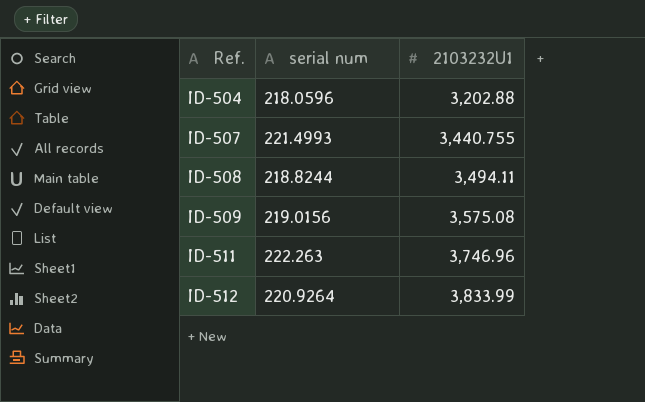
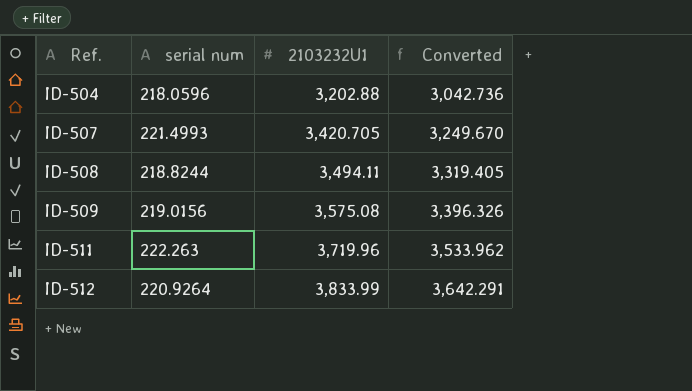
column Converted | formula: none -> [2103232U1] * 0.95
ID-507 | 2103232U1: 3,440.755 -> 3,420.705
ID-511 | 2103232U1: 3,746.96 -> 3,719.96

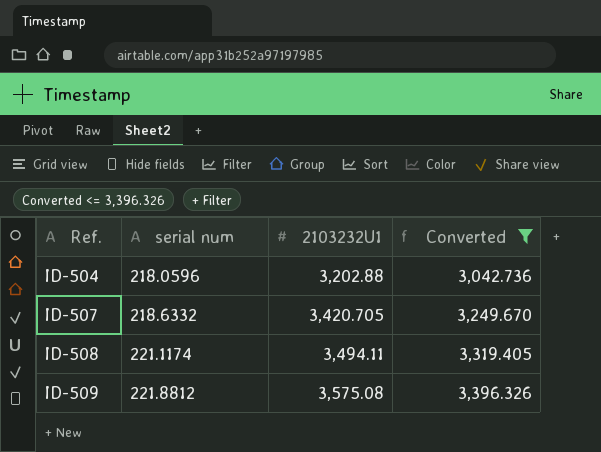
filter: none -> Converted <= 3,396.326
ID-507 | serial num: 221.4993 -> 218.6332
ID-508 | serial num: 218.8244 -> 221.1174
ID-509 | serial num: 219.0156 -> 221.8812

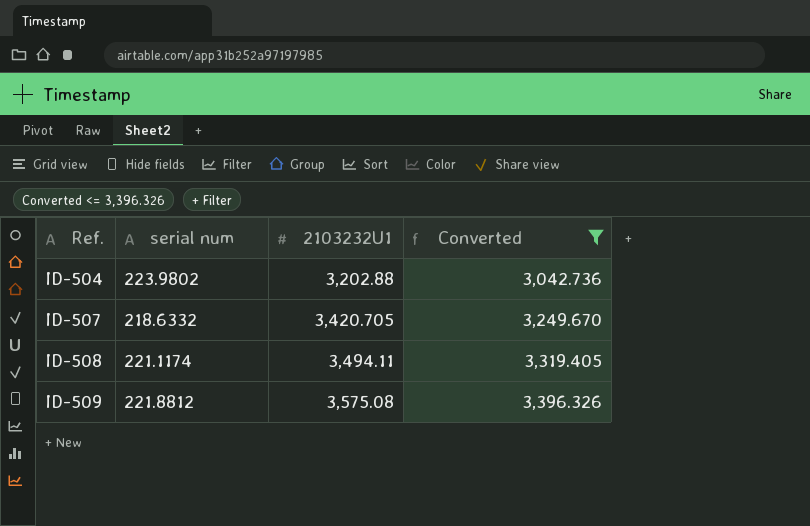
ID-504 | serial num: 218.0596 -> 223.9802

